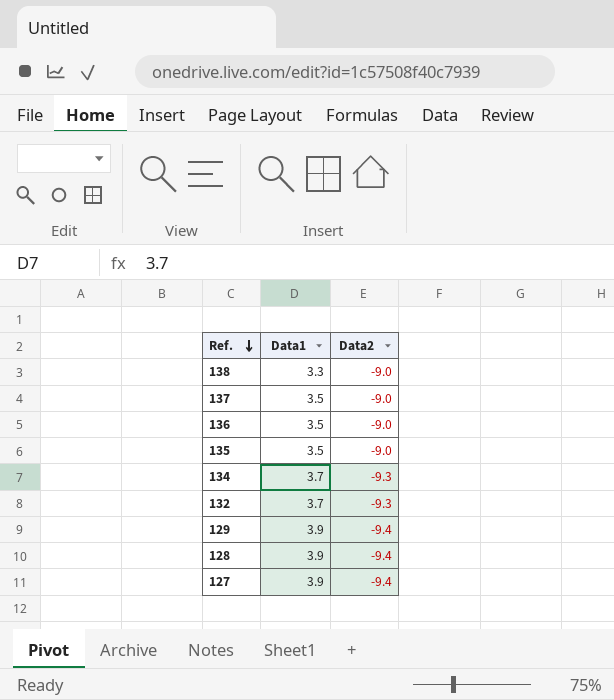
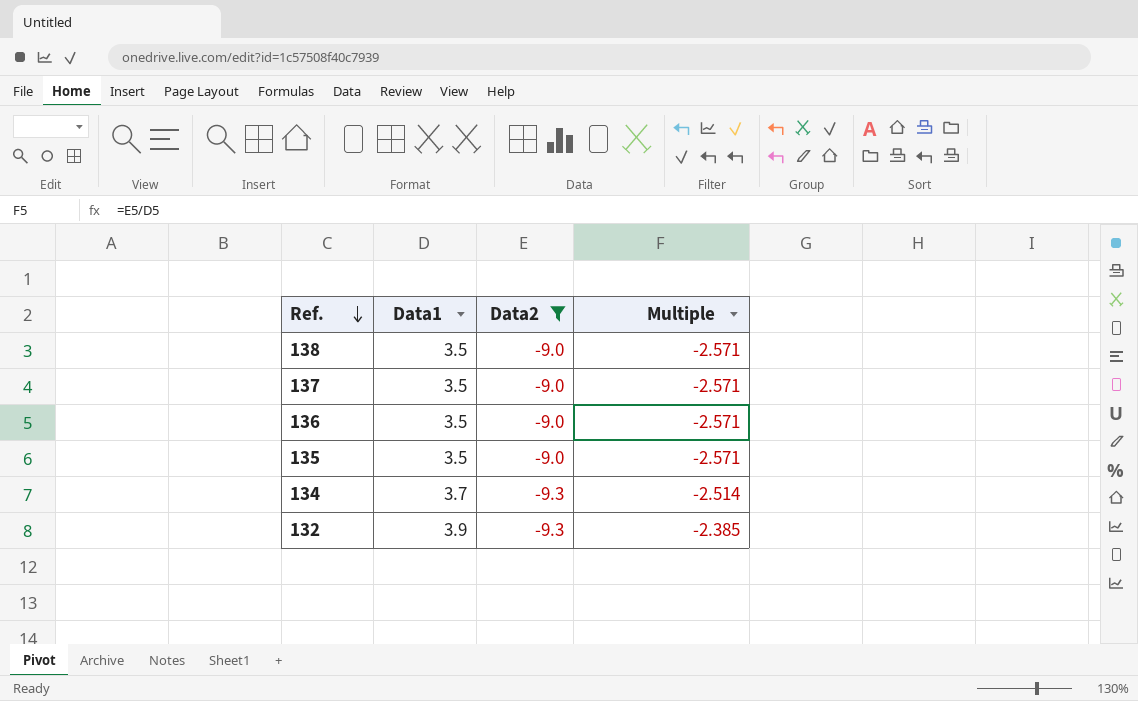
filter: none -> Data2 != -9.4
column Multiple | formula: none -> [Data2] / [Data1]
138 | Data1: 3.3 -> 3.5
132 | Data1: 3.7 -> 3.9

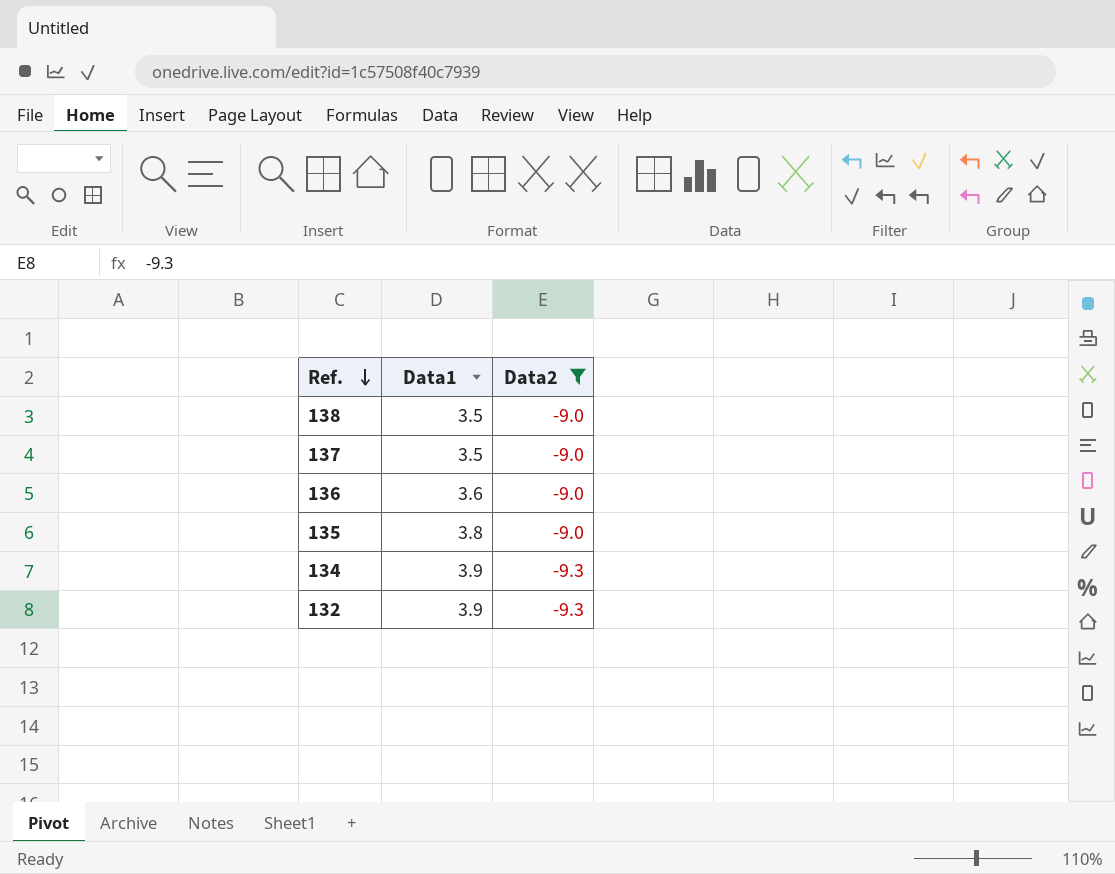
column Multiple | formula: [Data2] / [Data1] -> none
136 | Data1: 3.5 -> 3.6
135 | Data1: 3.5 -> 3.8
134 | Data1: 3.7 -> 3.9

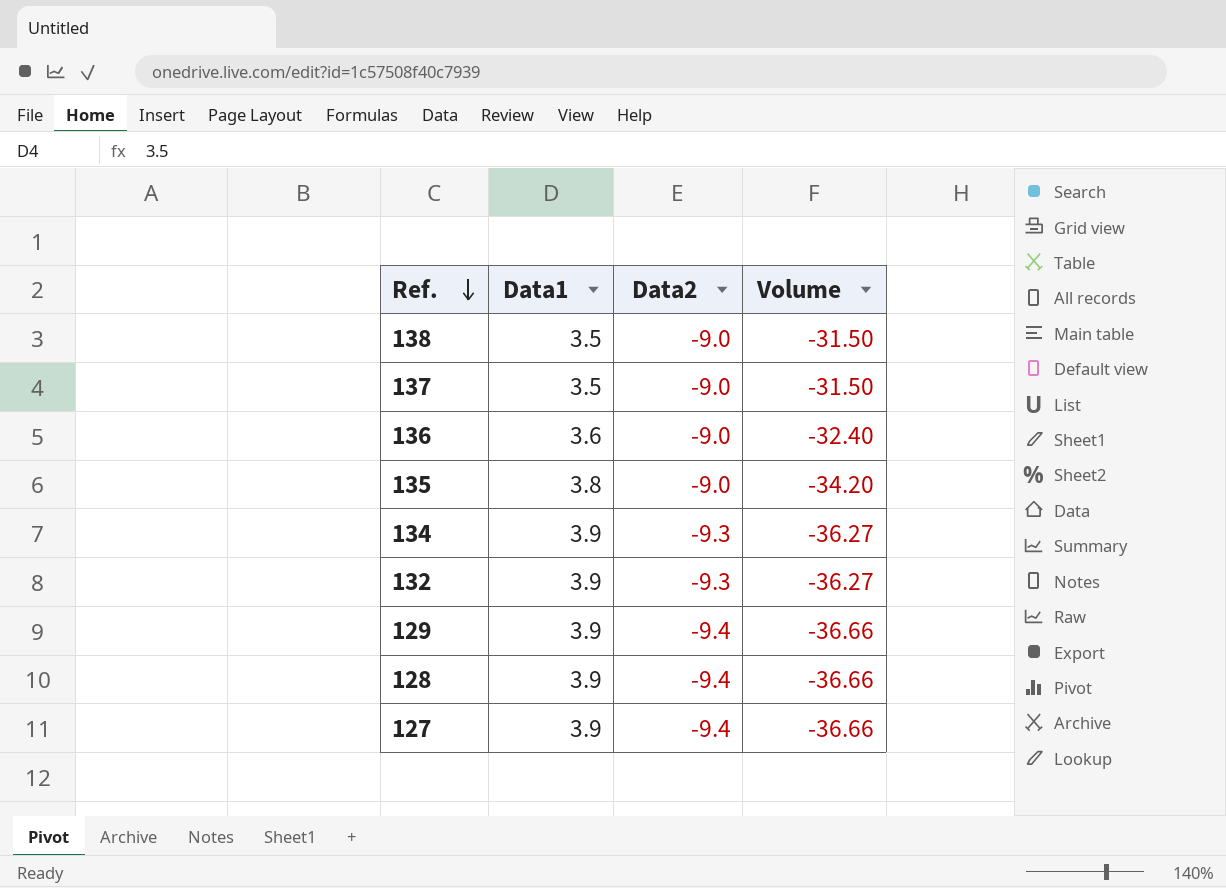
filter: Data2 != -9.4 -> none
column Volume | formula: none -> [Data1] * [Data2]

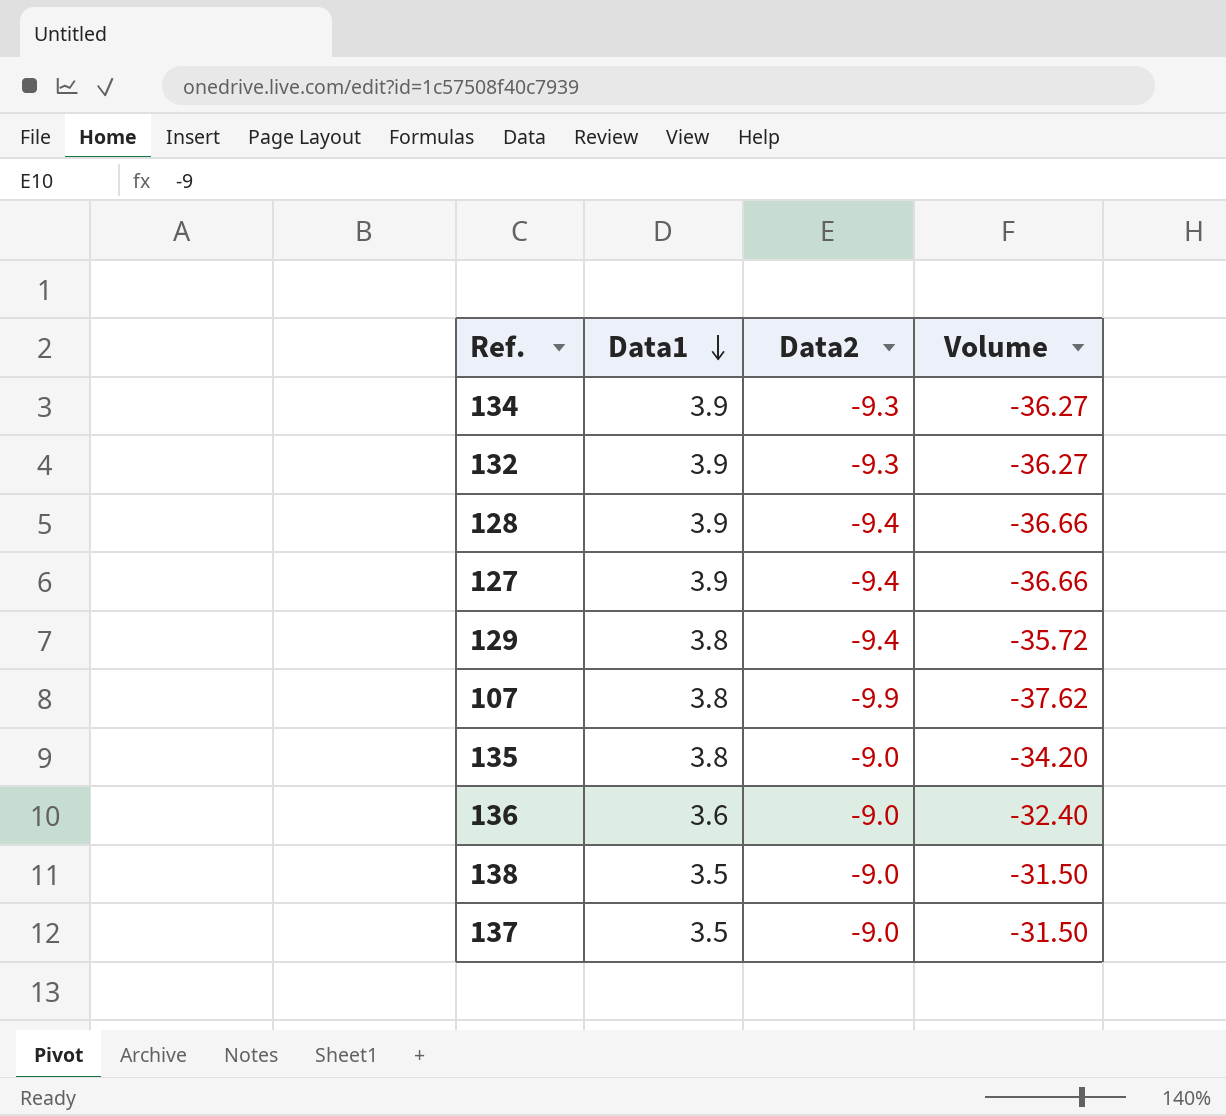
row order: Ref. descending -> Data1 descending
129 | Data1: 3.9 -> 3.8
129 | Volume: -36.66 -> -35.72
row 107: none -> 3.8 | -9.9 | -37.62

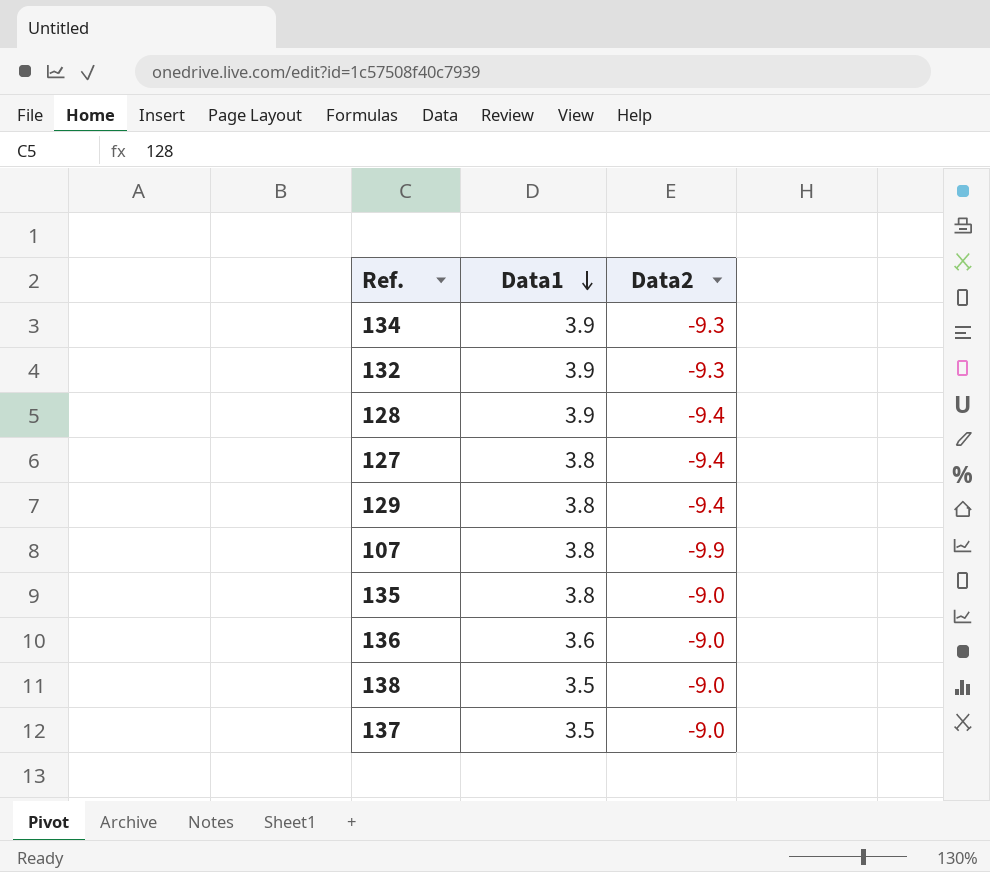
column Volume | formula: [Data1] * [Data2] -> none
127 | Data1: 3.9 -> 3.8

